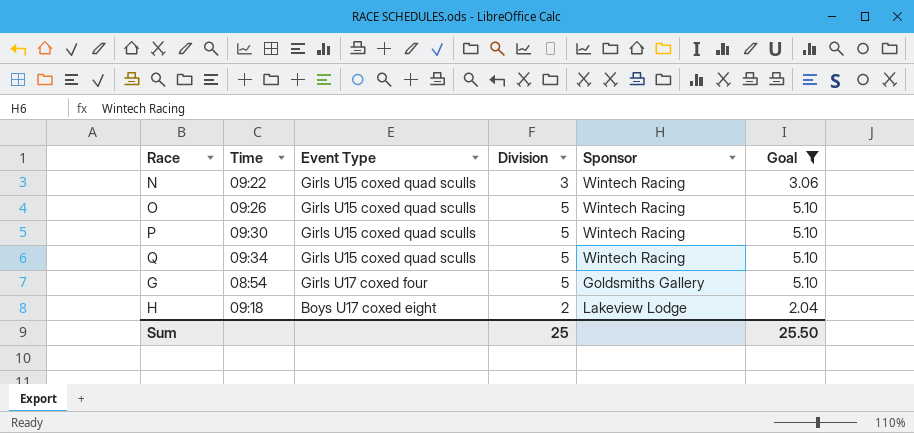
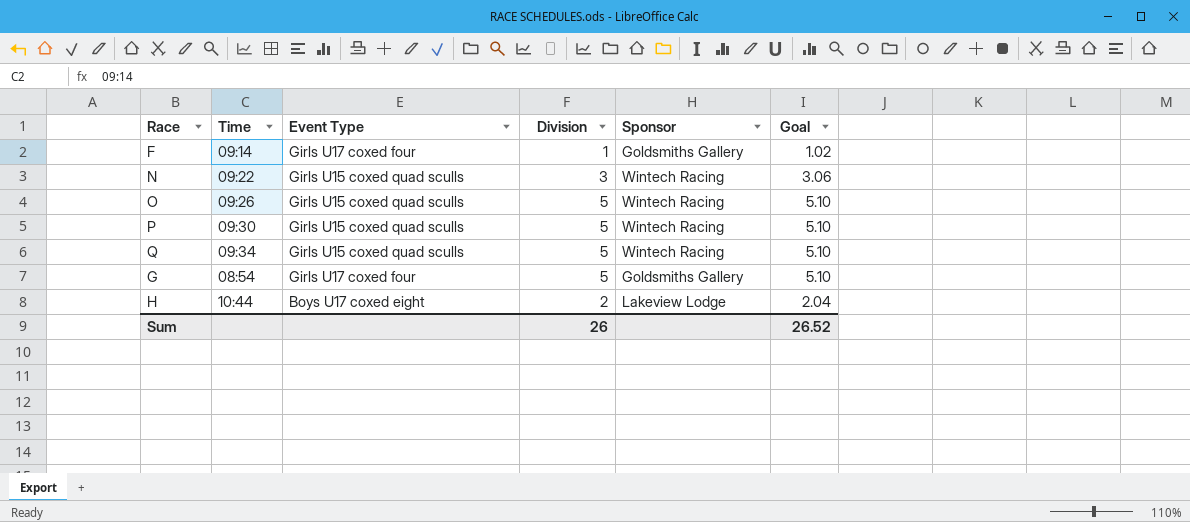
filter: Goal != 1.02 -> none
H | Time: 09:18 -> 10:44
Sum | Division: 25 -> 26
Sum | Goal: 25.50 -> 26.52

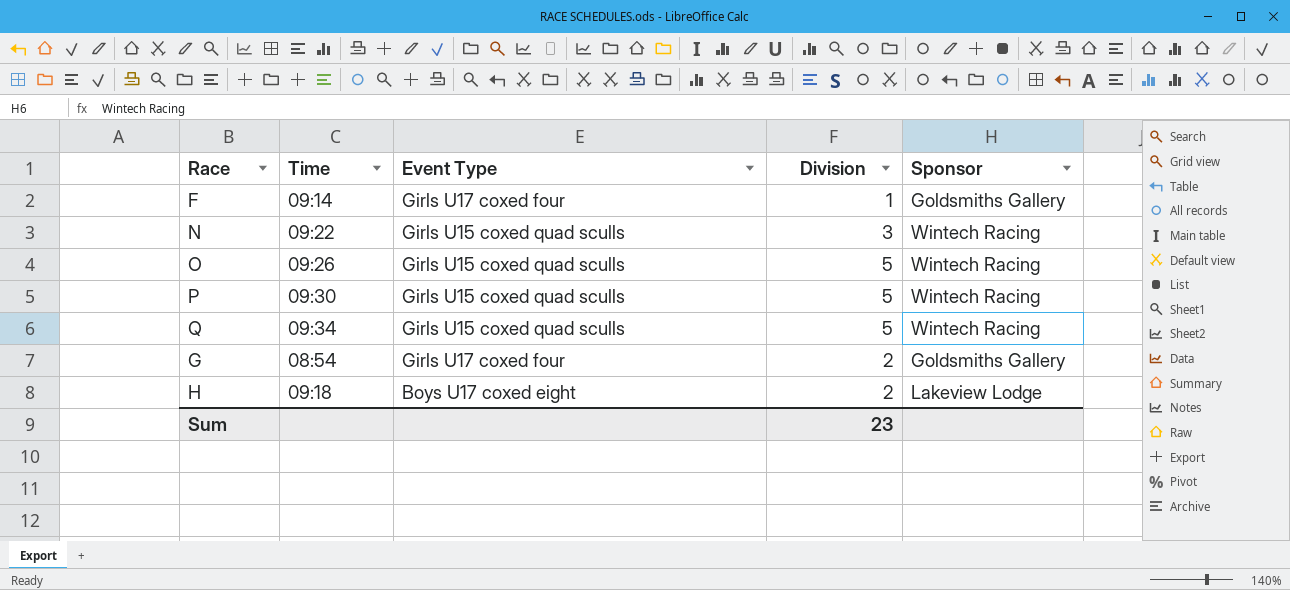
column Goal | formula: [Division] * 1.02 -> none
G | Division: 5 -> 2
H | Time: 10:44 -> 09:18
Sum | Division: 26 -> 23

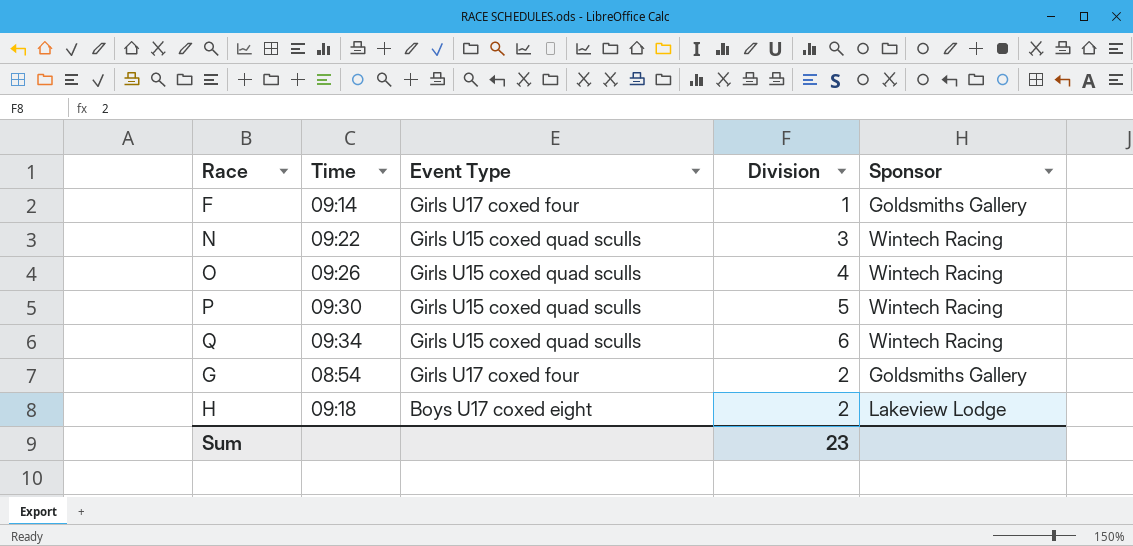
O | Division: 5 -> 4
Q | Division: 5 -> 6

